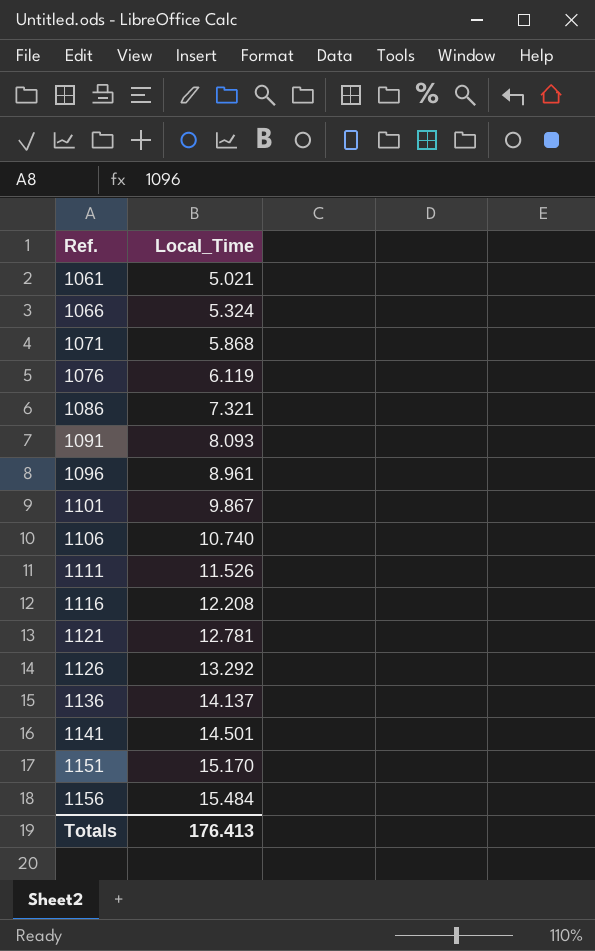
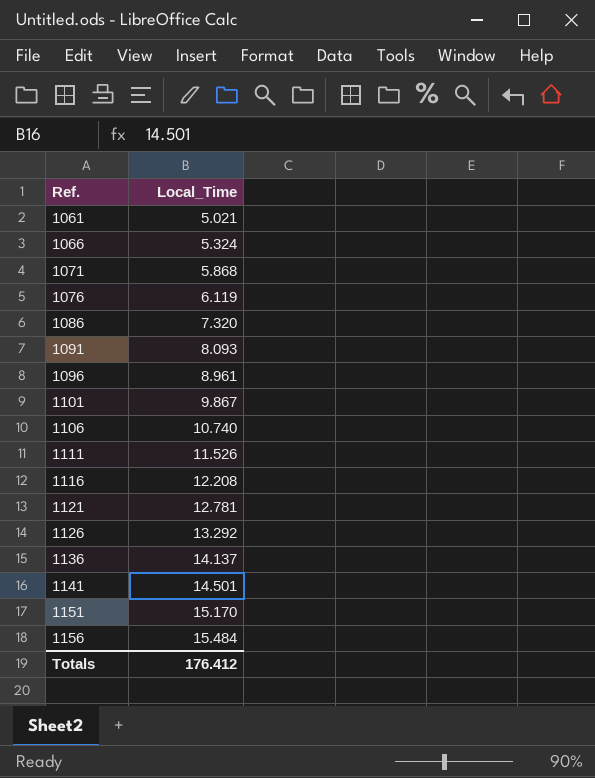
1086 | Local_Time: 7.321 -> 7.320
Totals | Local_Time: 176.413 -> 176.412

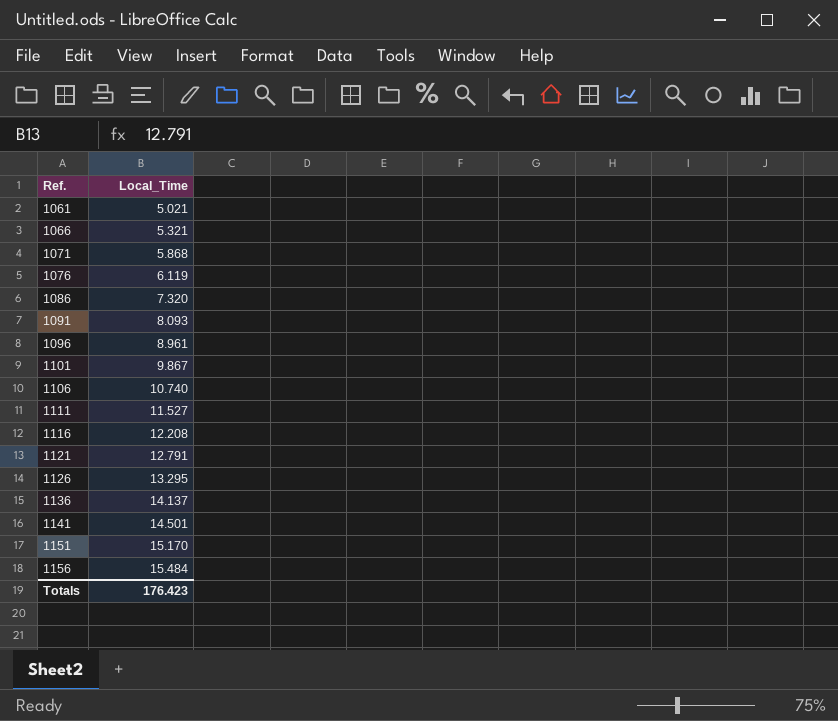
1066 | Local_Time: 5.324 -> 5.321
1111 | Local_Time: 11.526 -> 11.527
1121 | Local_Time: 12.781 -> 12.791
1126 | Local_Time: 13.292 -> 13.295
Totals | Local_Time: 176.412 -> 176.423

